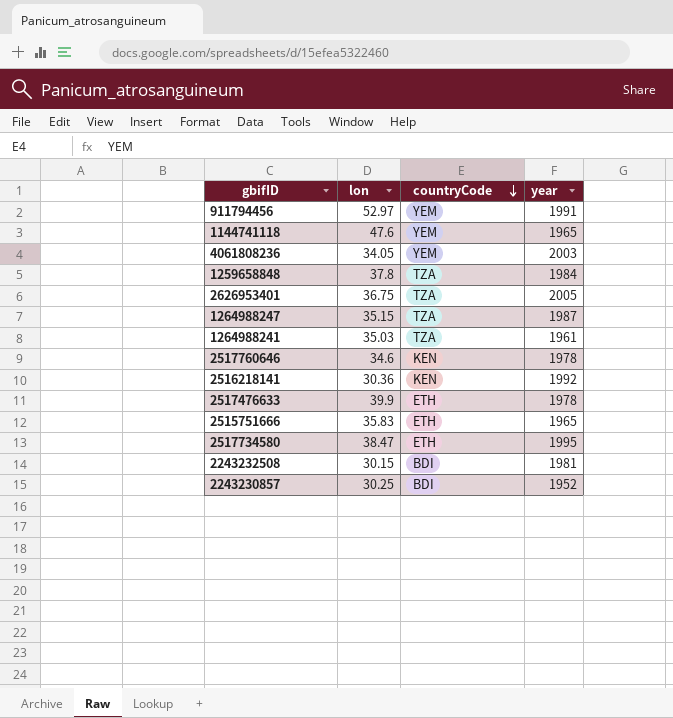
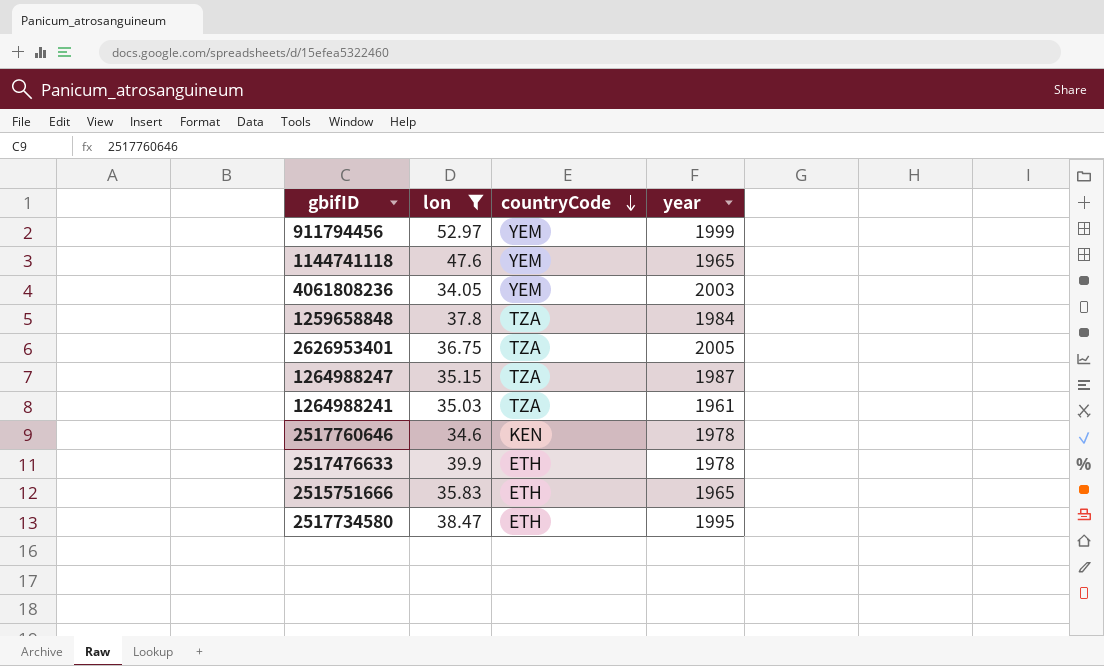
filter: none -> lon >= 34.05
911794456 | year: 1991 -> 1999

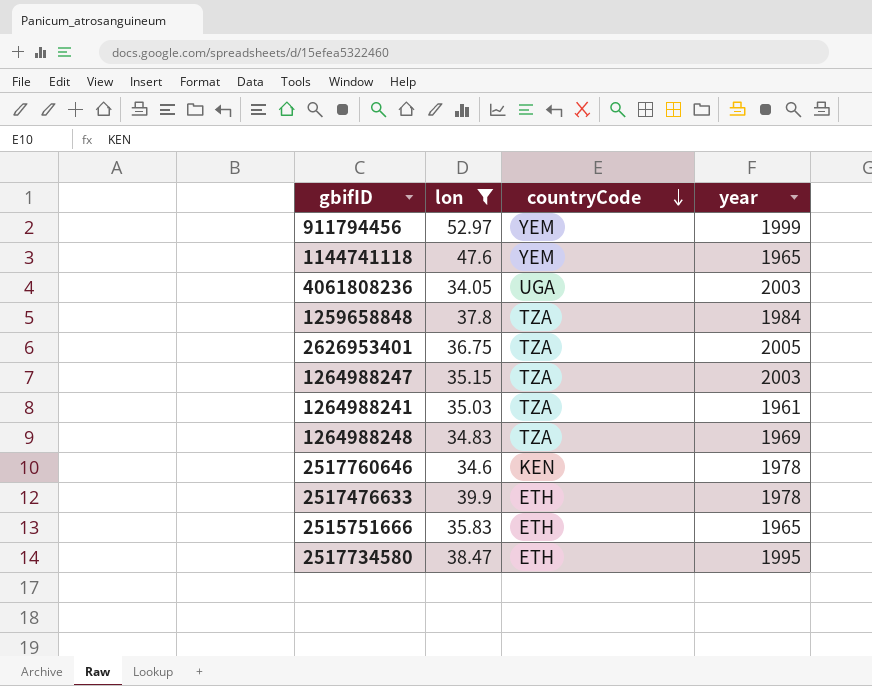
4061808236 | countryCode: YEM -> UGA
1264988247 | year: 1987 -> 2003
row 1264988248: none -> 34.83 | TZA | 1969

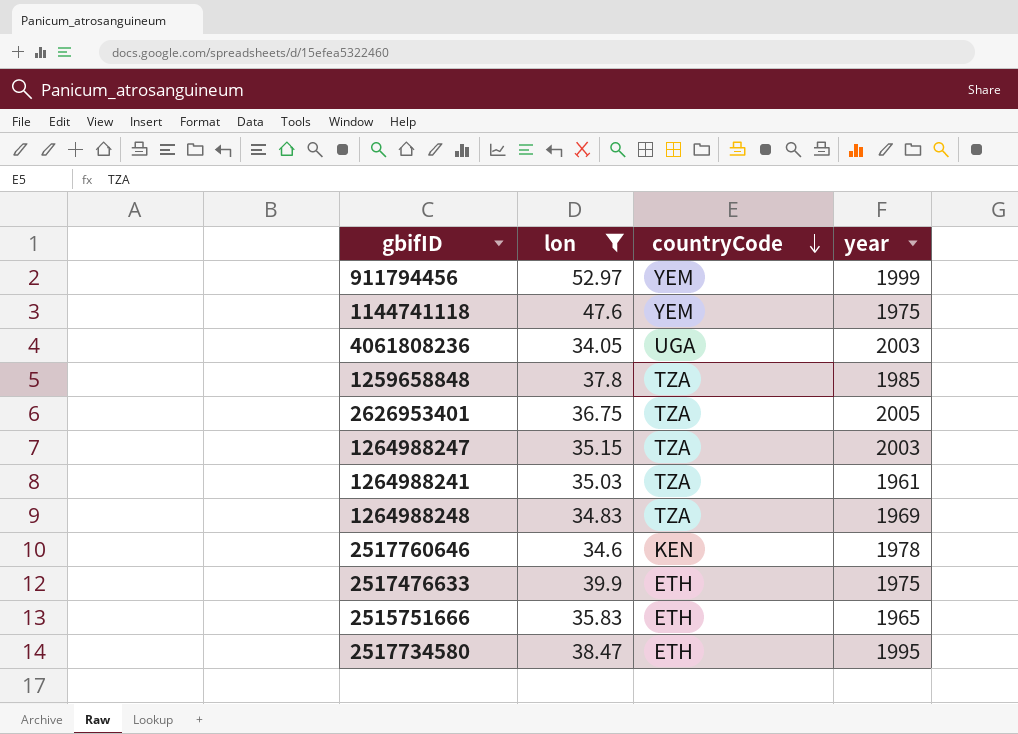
1144741118 | year: 1965 -> 1975
1259658848 | year: 1984 -> 1985
2517476633 | year: 1978 -> 1975

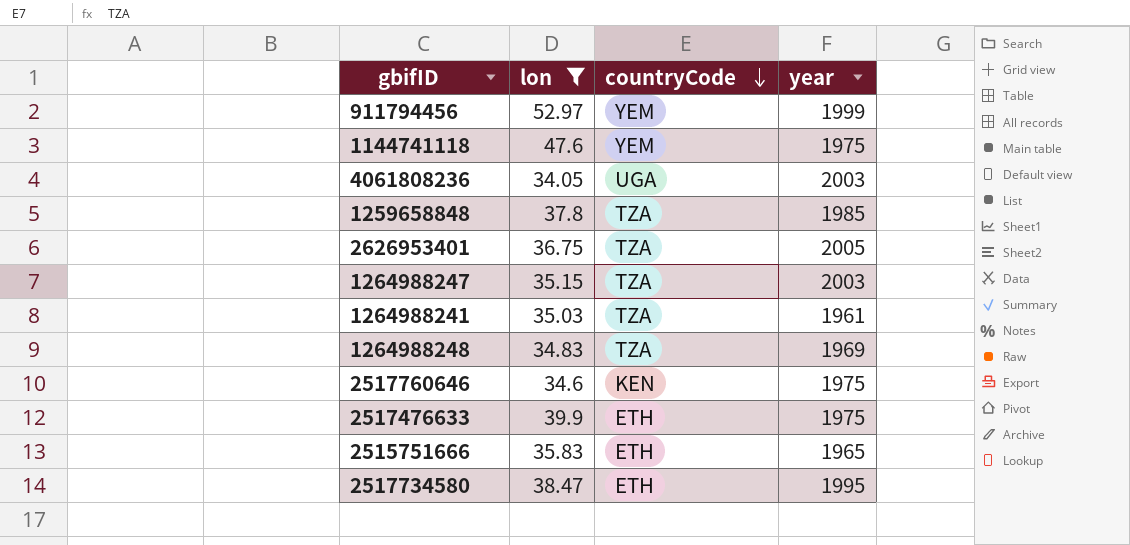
2517760646 | year: 1978 -> 1975

